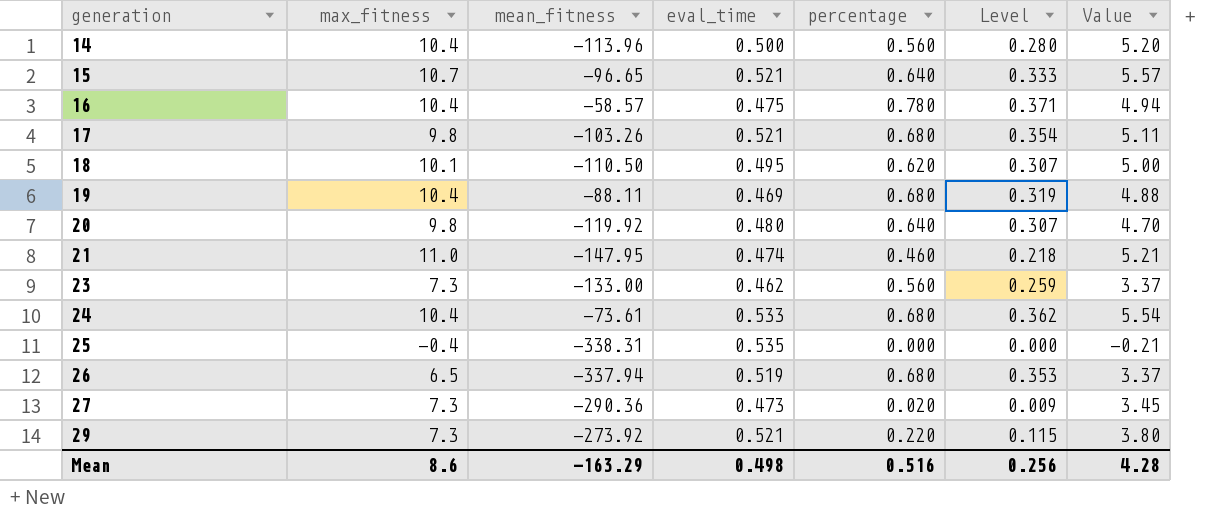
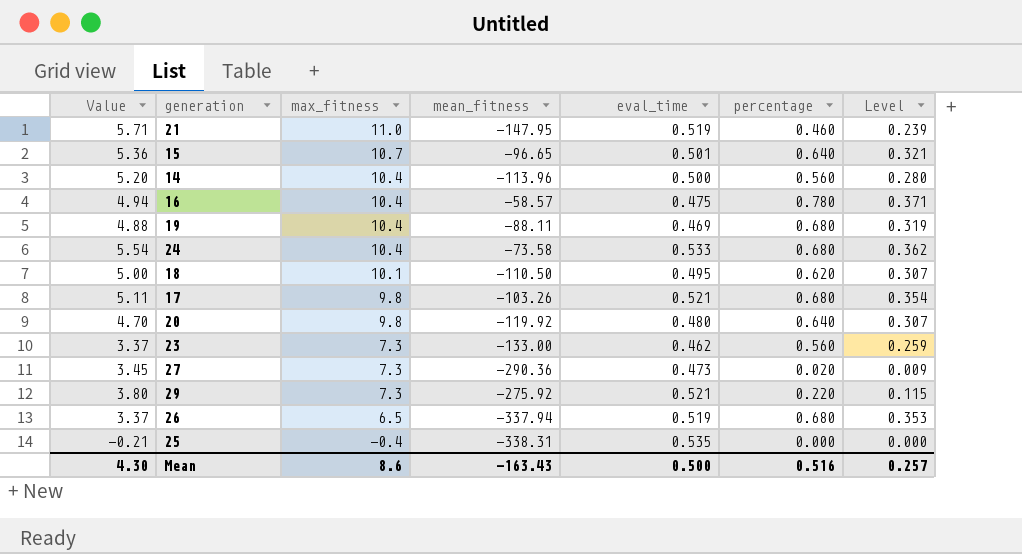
row order: generation ascending -> max_fitness descending
column Value | position: 7 -> 1
21 | Value: 5.21 -> 5.71
21 | eval_time: 0.474 -> 0.519
21 | Level: 0.218 -> 0.239
15 | Value: 5.57 -> 5.36
15 | eval_time: 0.521 -> 0.501
15 | Level: 0.333 -> 0.321
24 | mean_fitness: -73.61 -> -73.58
29 | mean_fitness: -273.92 -> -275.92
Mean | Value: 4.28 -> 4.30
Mean | mean_fitness: -163.29 -> -163.43
Mean | eval_time: 0.498 -> 0.500
Mean | Level: 0.256 -> 0.257

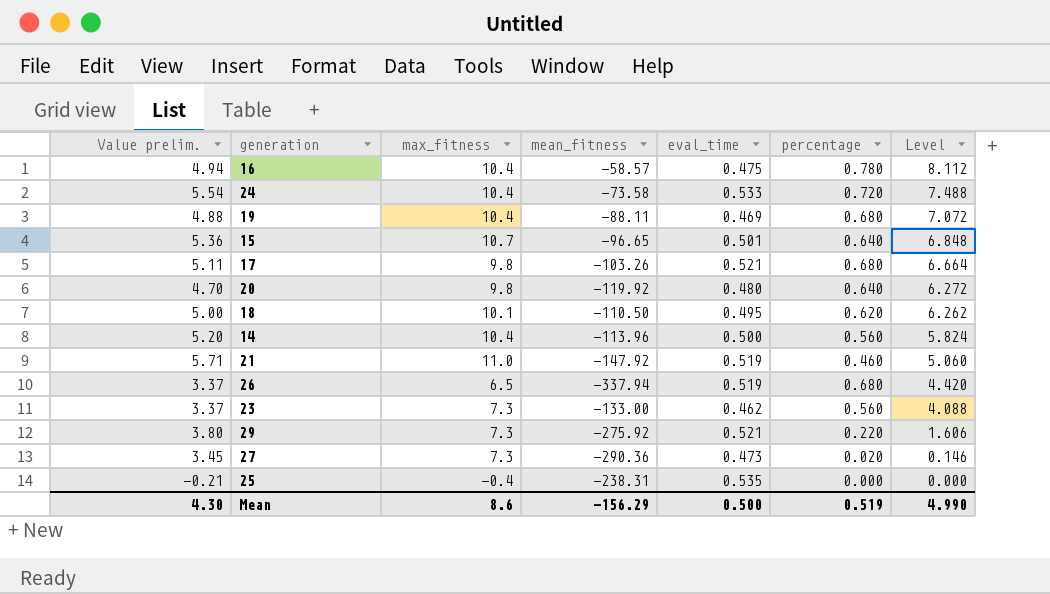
row order: max_fitness descending -> Level descending
column name: Value -> Value prelim.
column Level | formula: [eval_time] * [percentage] -> [max_fitness] * [percentage]
24 | percentage: 0.680 -> 0.720
21 | mean_fitness: -147.95 -> -147.92
25 | mean_fitness: -338.31 -> -238.31
Mean | mean_fitness: -163.43 -> -156.29
Mean | percentage: 0.516 -> 0.519
Mean | Level: 0.257 -> 4.990

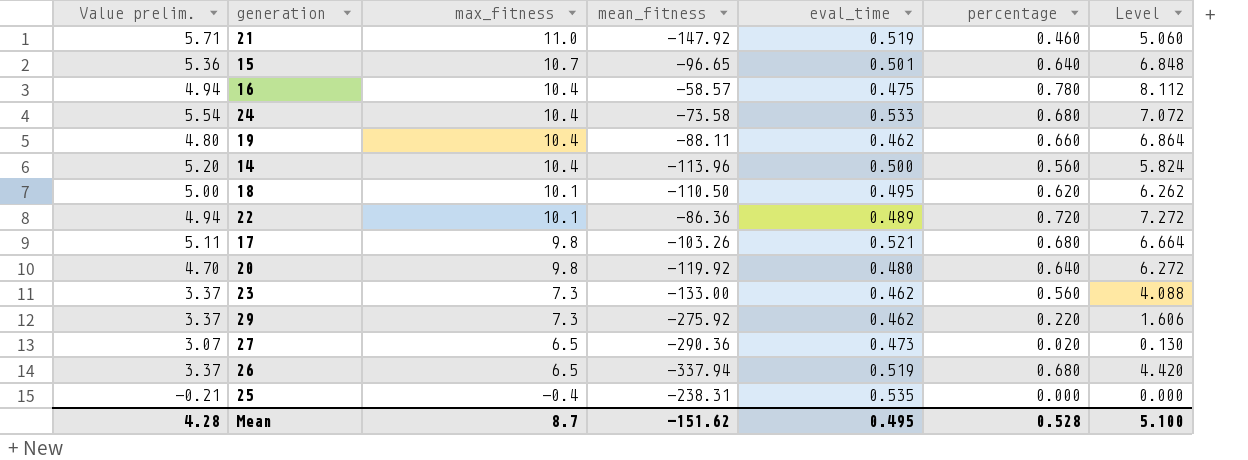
row order: Level descending -> max_fitness descending
24 | percentage: 0.720 -> 0.680
24 | Level: 7.488 -> 7.072
19 | Value prelim.: 4.88 -> 4.80
19 | eval_time: 0.469 -> 0.462
19 | percentage: 0.680 -> 0.660
19 | Level: 7.072 -> 6.864
row 22: none -> 4.94 | 10.1 | -86.36 | 0.489 | 0.720 | 7.272
29 | Value prelim.: 3.80 -> 3.37
29 | eval_time: 0.521 -> 0.462
27 | Value prelim.: 3.45 -> 3.07
27 | max_fitness: 7.3 -> 6.5
27 | Level: 0.146 -> 0.130
Mean | Value prelim.: 4.30 -> 4.28
Mean | max_fitness: 8.6 -> 8.7
Mean | mean_fitness: -156.29 -> -151.62
Mean | eval_time: 0.500 -> 0.495
Mean | percentage: 0.519 -> 0.528
Mean | Level: 4.990 -> 5.100

